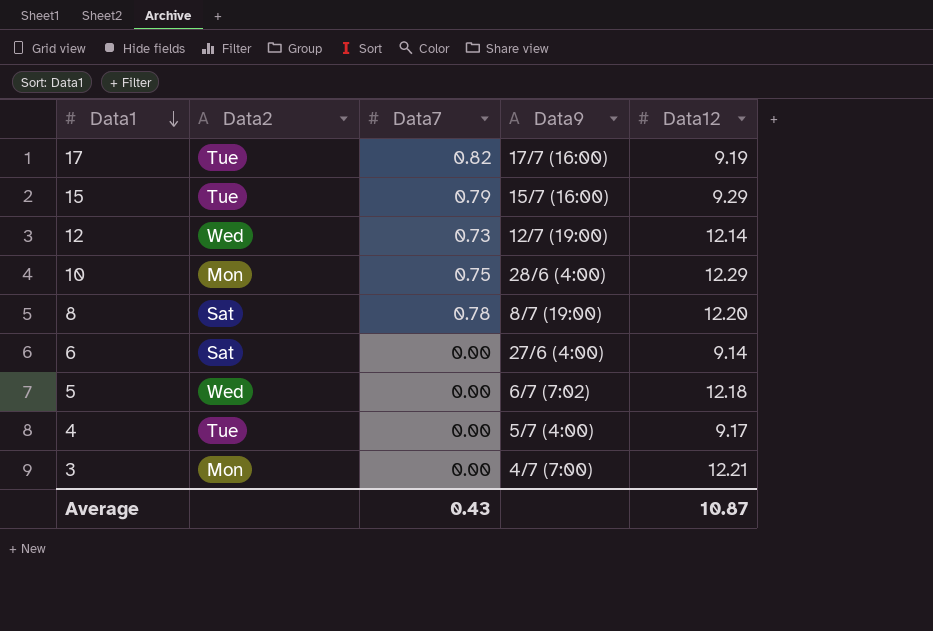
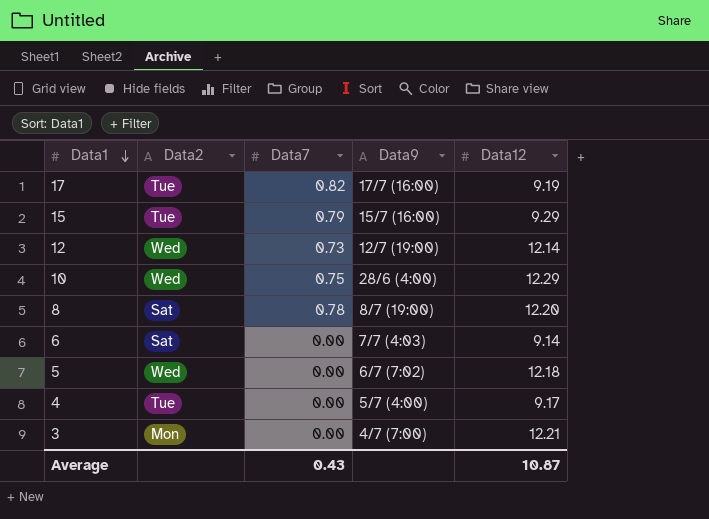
10 | Data2: Mon -> Wed
6 | Data9: 27/6 (4:00) -> 7/7 (4:03)

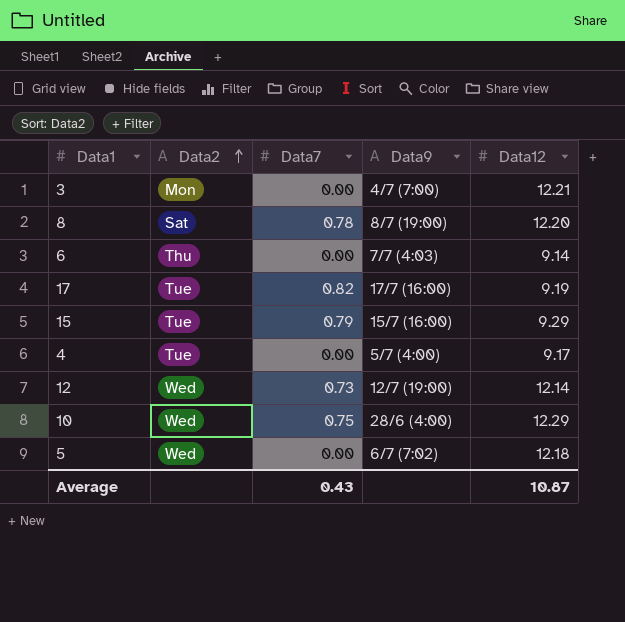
row order: Data1 descending -> Data2 ascending
6 | Data2: Sat -> Thu

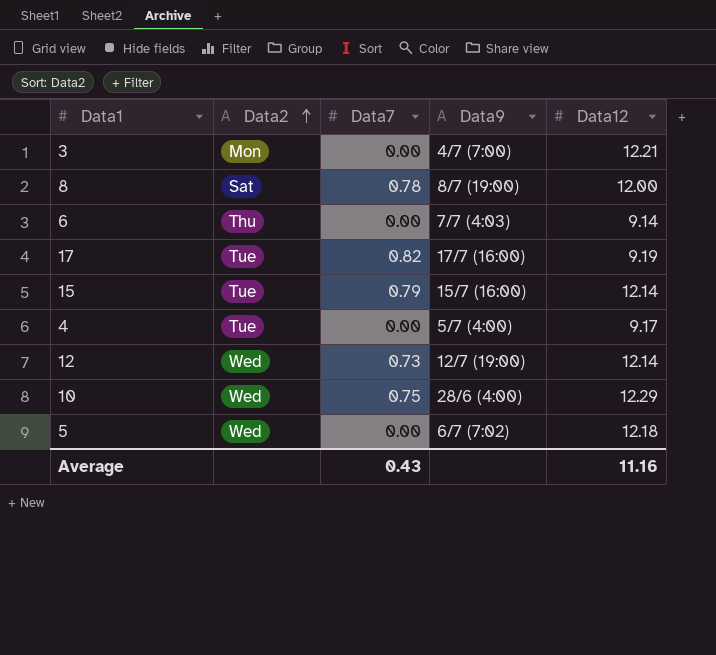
8 | Data12: 12.20 -> 12.00
15 | Data12: 9.29 -> 12.14
Average | Data12: 10.87 -> 11.16

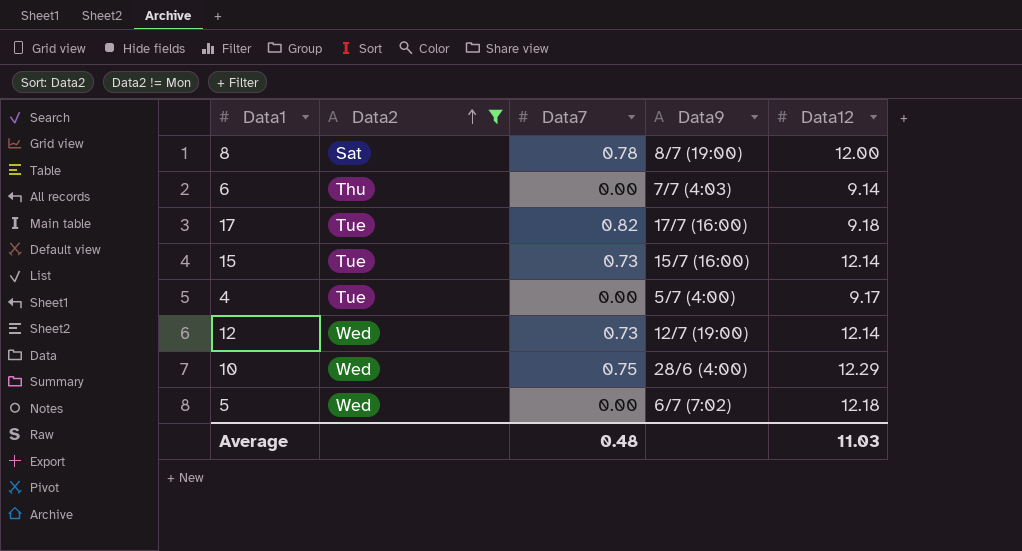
filter: none -> Data2 != Mon
17 | Data12: 9.19 -> 9.18
15 | Data7: 0.79 -> 0.73
Average | Data7: 0.43 -> 0.48
Average | Data12: 11.16 -> 11.03

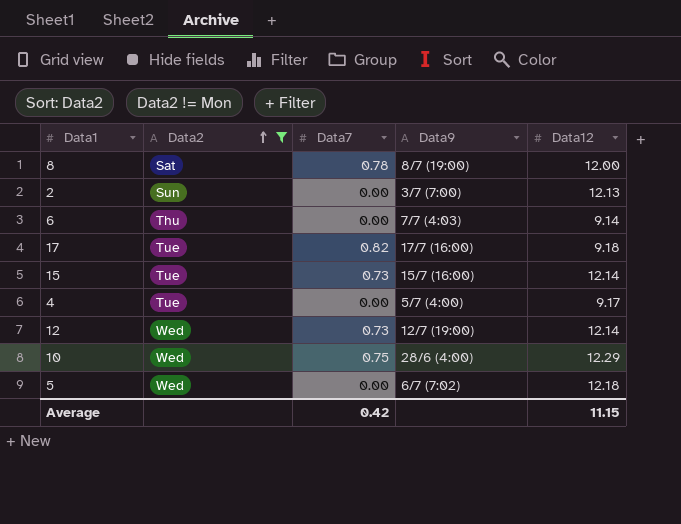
row 2: none -> Sun | 0.00 | 3/7 (7:00) | 12.13
Average | Data7: 0.48 -> 0.42
Average | Data12: 11.03 -> 11.15

